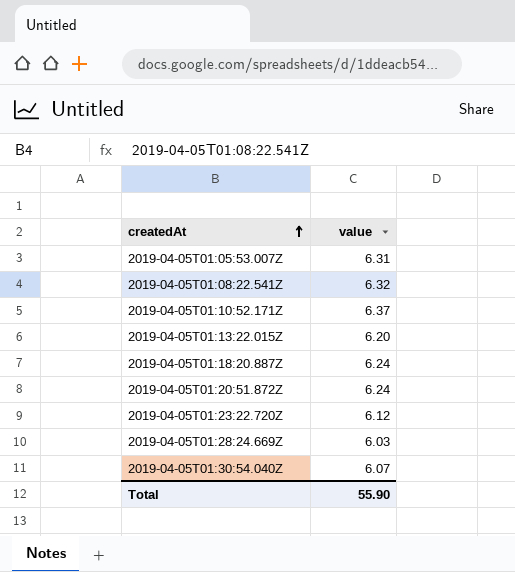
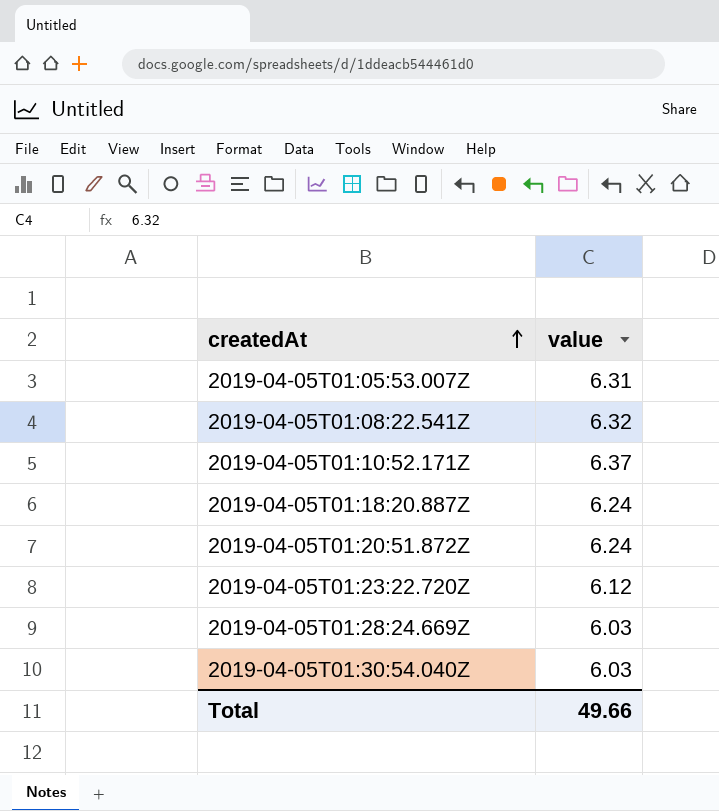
row 2019-04-05T01:13:22.015Z: 6.20 -> none
2019-04-05T01:30:54.040Z | value: 6.07 -> 6.03
Total | value: 55.90 -> 49.66

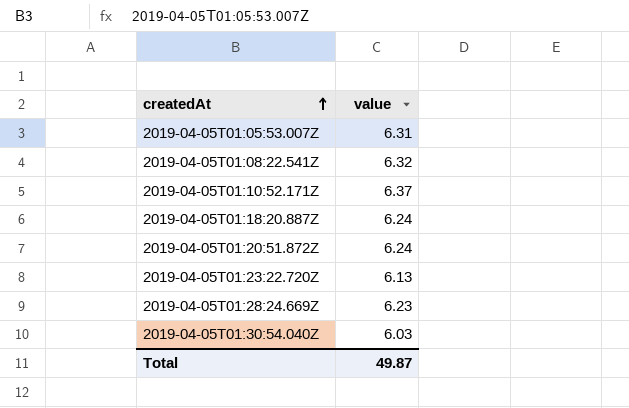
2019-04-05T01:23:22.720Z | value: 6.12 -> 6.13
2019-04-05T01:28:24.669Z | value: 6.03 -> 6.23
Total | value: 49.66 -> 49.87

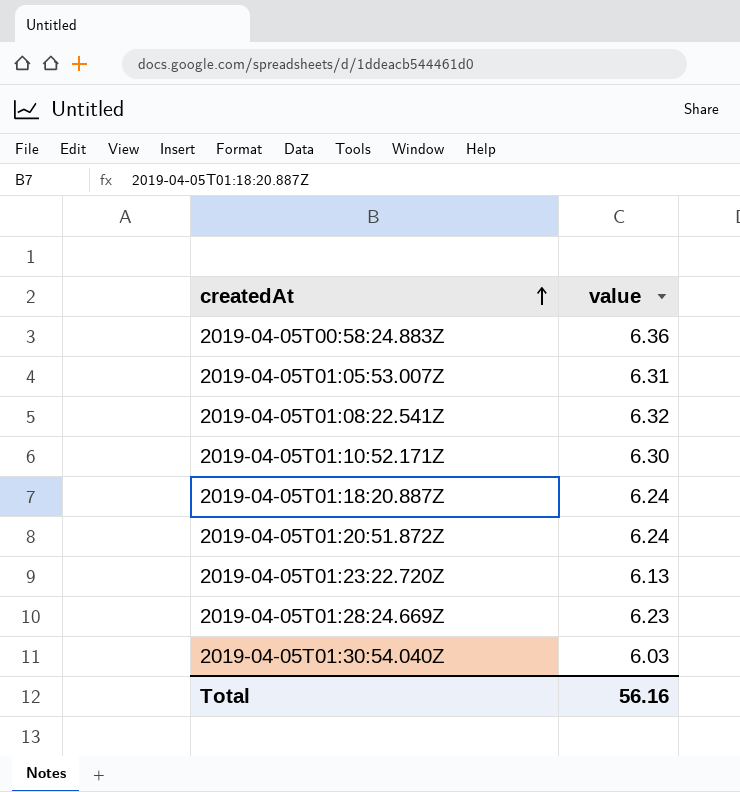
row 2019-04-05T00:58:24.883Z: none -> 6.36
2019-04-05T01:10:52.171Z | value: 6.37 -> 6.30
Total | value: 49.87 -> 56.16

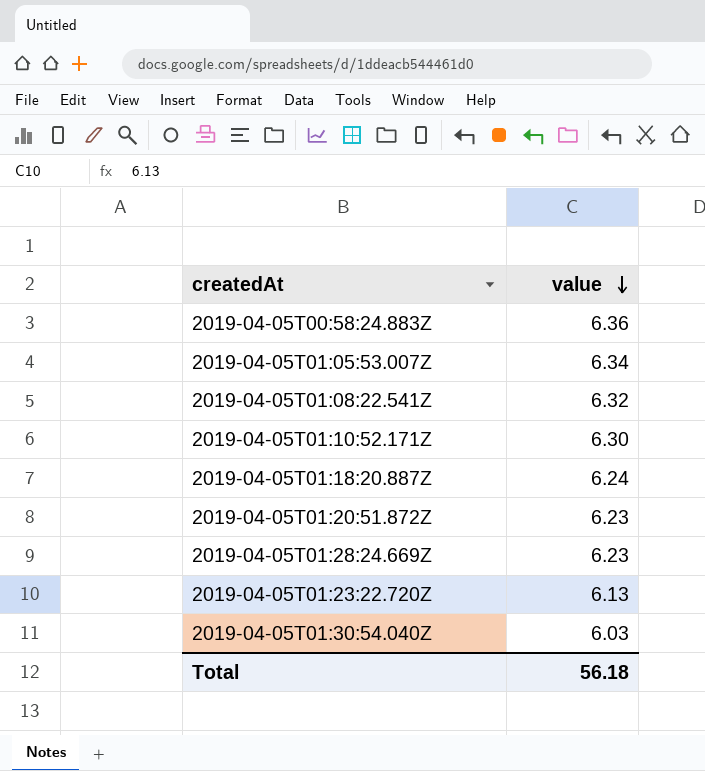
row order: createdAt ascending -> value descending
2019-04-05T01:05:53.007Z | value: 6.31 -> 6.34
2019-04-05T01:20:51.872Z | value: 6.24 -> 6.23
Total | value: 56.16 -> 56.18

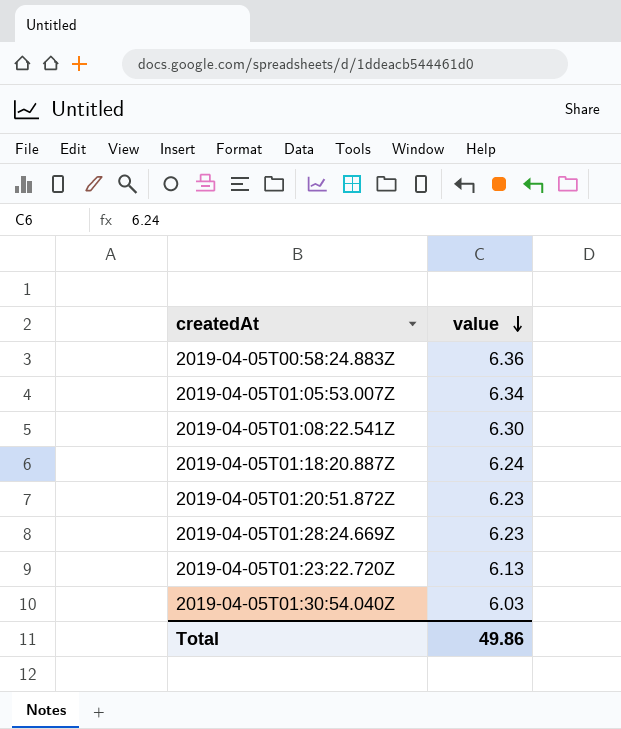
row 2019-04-05T01:10:52.171Z: 6.30 -> none
2019-04-05T01:08:22.541Z | value: 6.32 -> 6.30
Total | value: 56.18 -> 49.86

